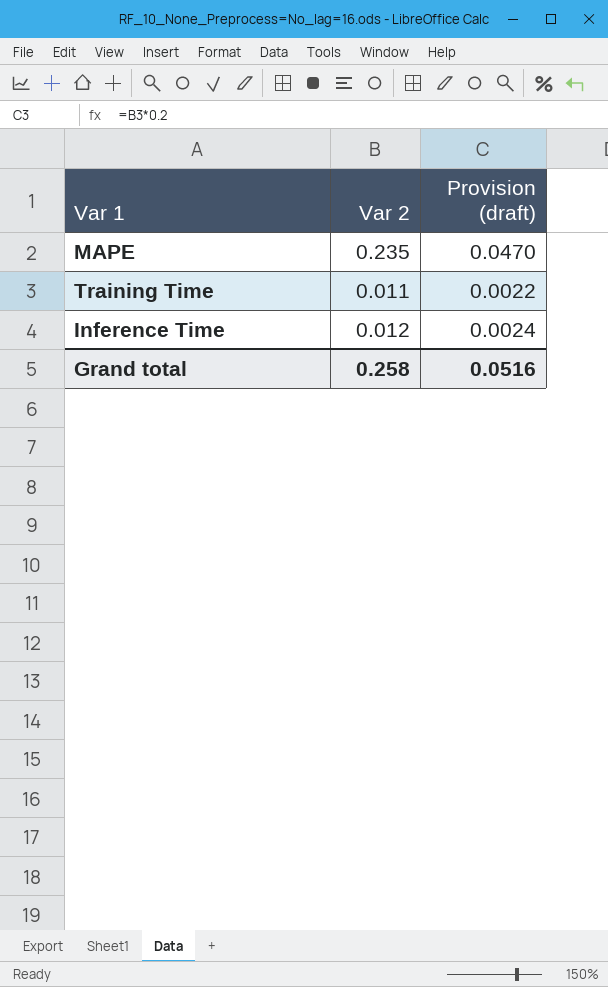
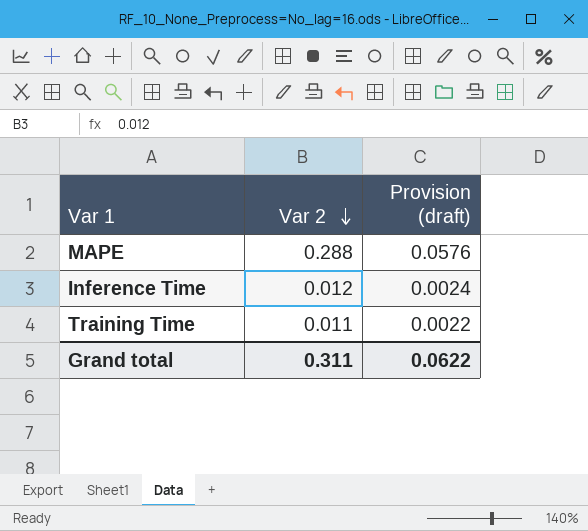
row order: none -> Var 2 descending
MAPE | Var 2: 0.235 -> 0.288
MAPE | Provision (draft): 0.0470 -> 0.0576
Grand total | Var 2: 0.258 -> 0.311
Grand total | Provision (draft): 0.0516 -> 0.0622

